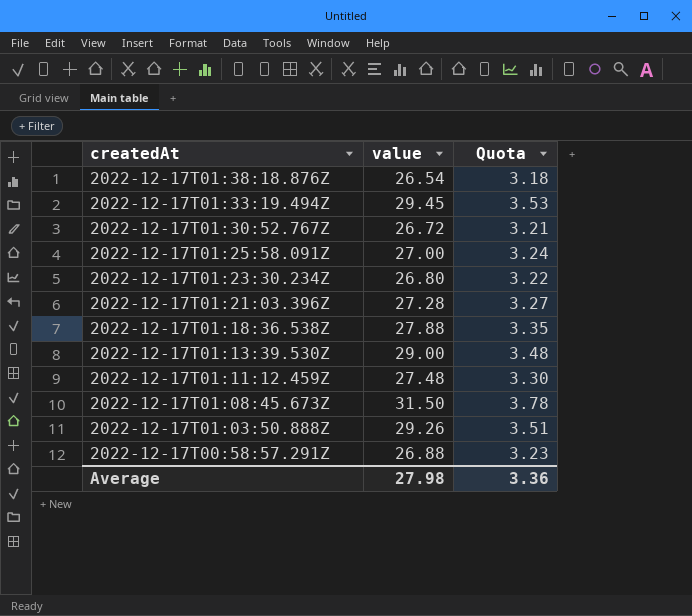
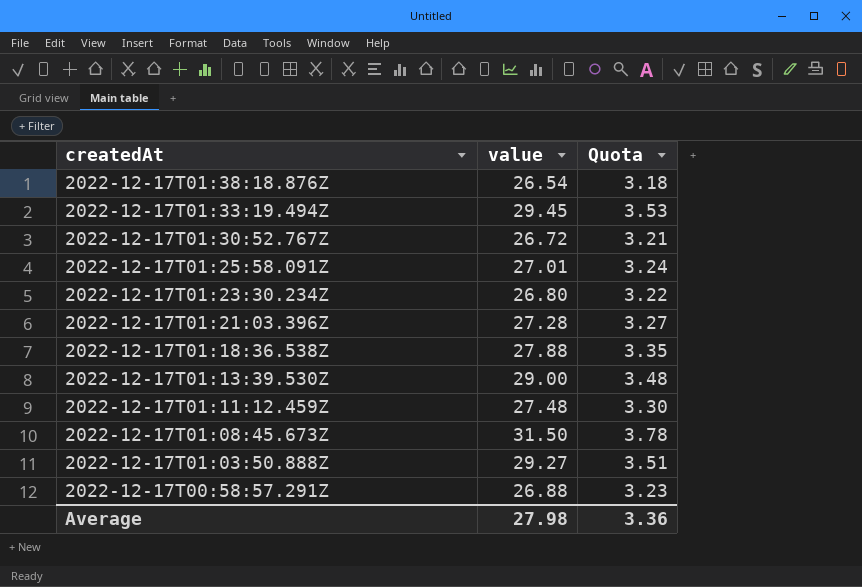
2022-12-17T01:25:58.091Z | value: 27.00 -> 27.01
2022-12-17T01:03:50.888Z | value: 29.26 -> 29.27

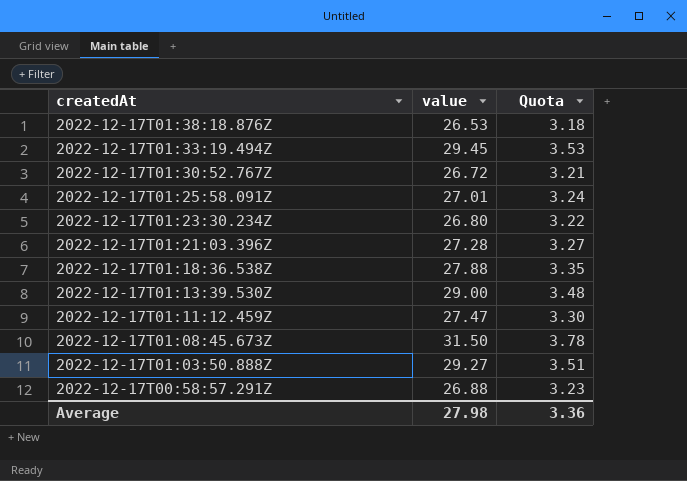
2022-12-17T01:38:18.876Z | value: 26.54 -> 26.53
2022-12-17T01:11:12.459Z | value: 27.48 -> 27.47

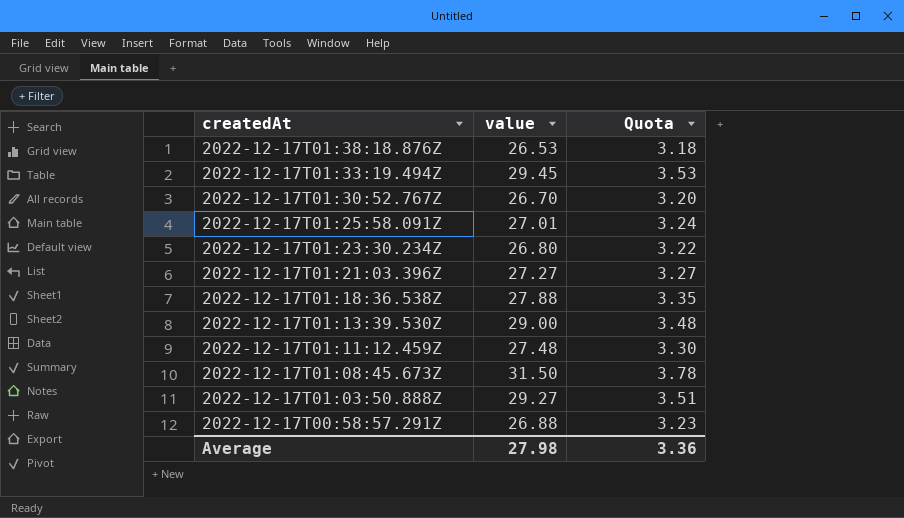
2022-12-17T01:30:52.767Z | value: 26.72 -> 26.70
2022-12-17T01:30:52.767Z | Quota: 3.21 -> 3.20
2022-12-17T01:21:03.396Z | value: 27.28 -> 27.27
2022-12-17T01:11:12.459Z | value: 27.47 -> 27.48

